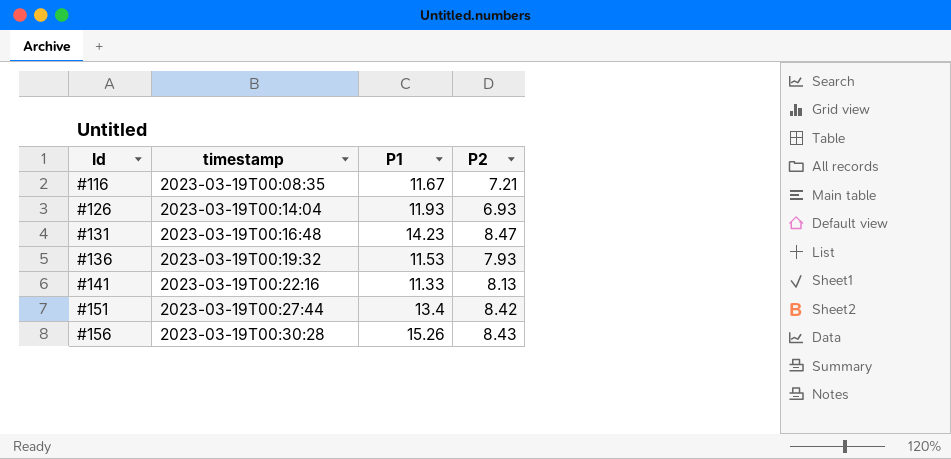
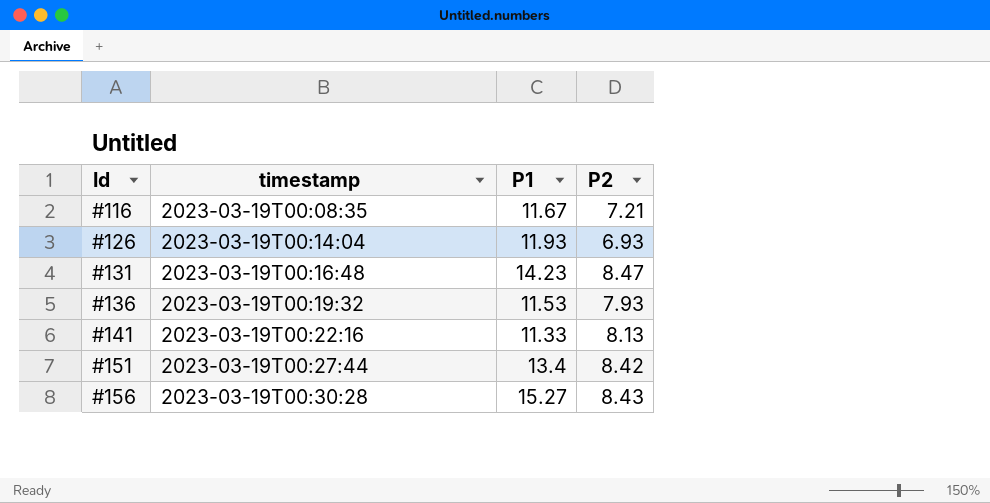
#156 | P1: 15.26 -> 15.27

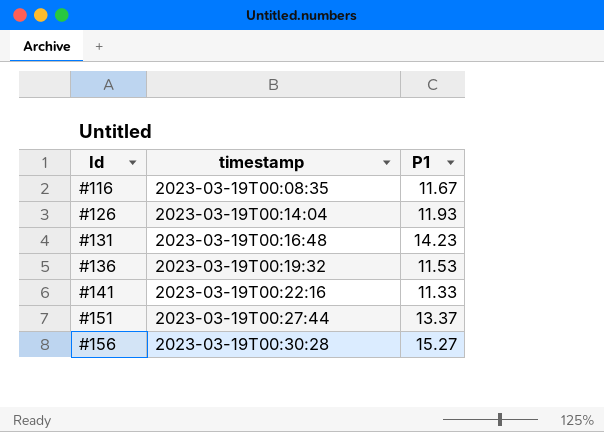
column P2 | position: 4 -> none
#151 | P1: 13.4 -> 13.37

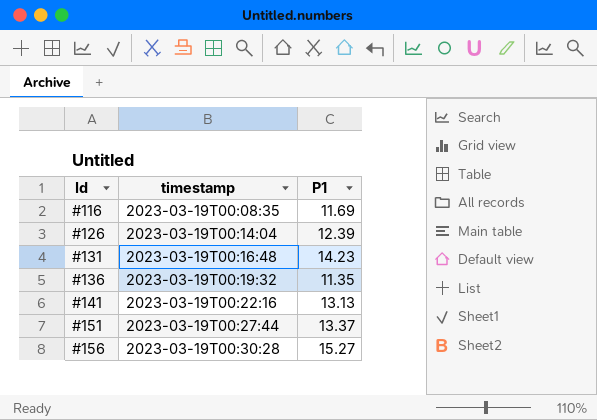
#116 | P1: 11.67 -> 11.69
#126 | P1: 11.93 -> 12.39
#136 | P1: 11.53 -> 11.35
#141 | P1: 11.33 -> 13.13

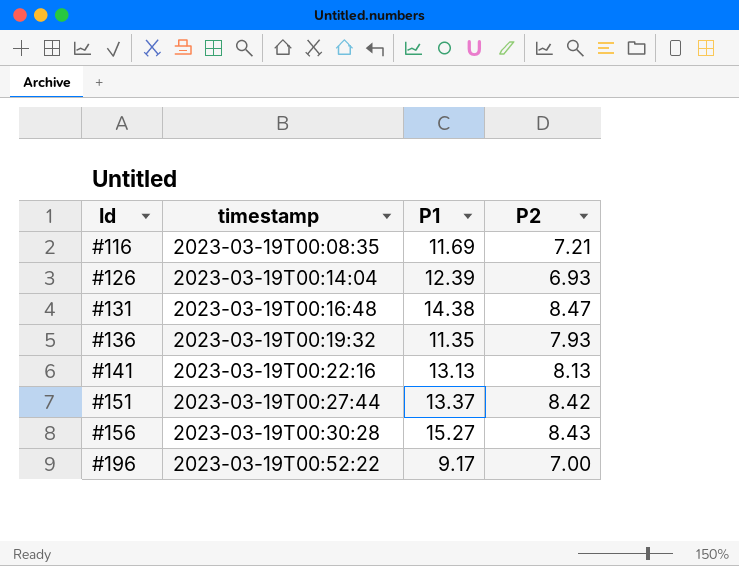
column P2 | position: none -> 4
#131 | P1: 14.23 -> 14.38
row #196: none -> 2023-03-19T00:52:22 | 9.17 | 7.00

